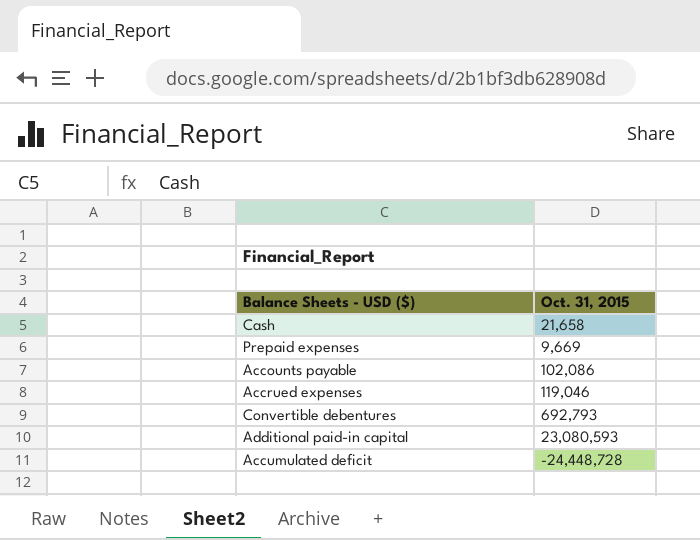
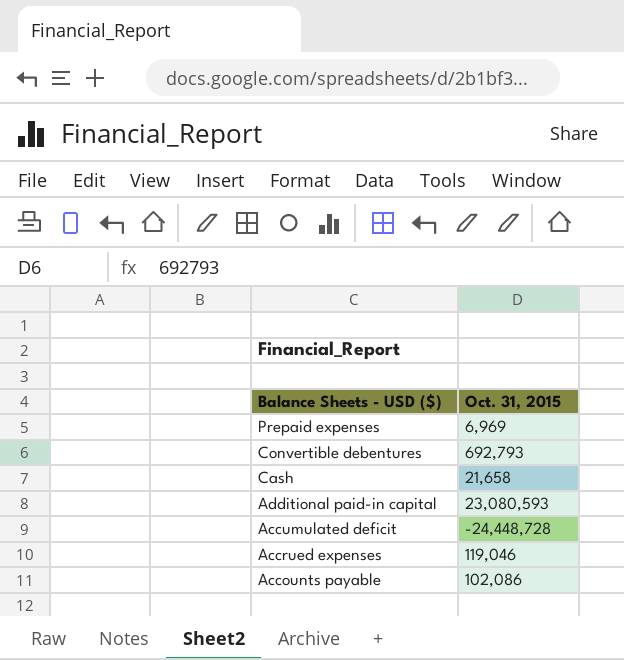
row order: none -> Balance Sheets - USD ($) descending
Prepaid expenses | Oct. 31, 2015: 9,669 -> 6,969

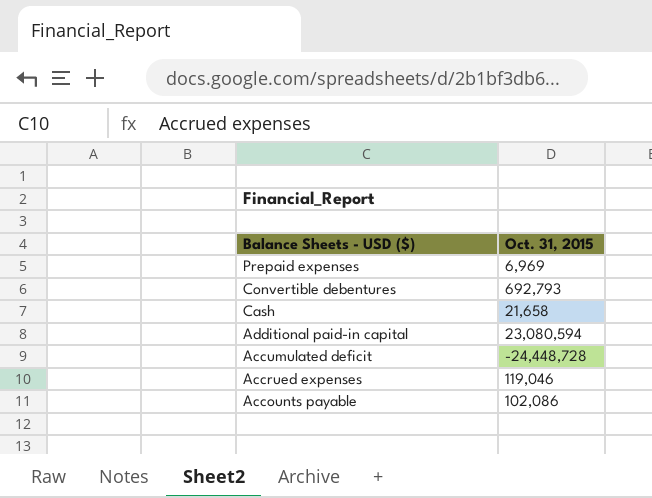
Additional paid-in capital | Oct. 31, 2015: 23,080,593 -> 23,080,594

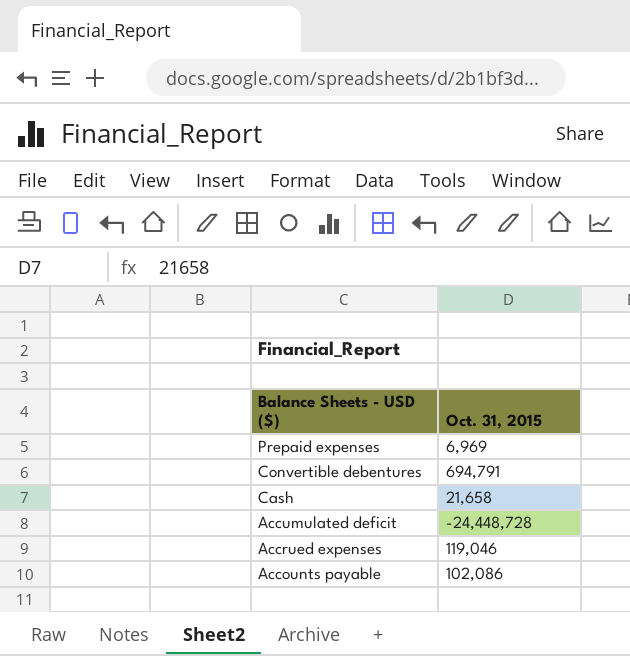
row Additional paid-in capital: 23,080,594 -> none
Convertible debentures | Oct. 31, 2015: 692,793 -> 694,791

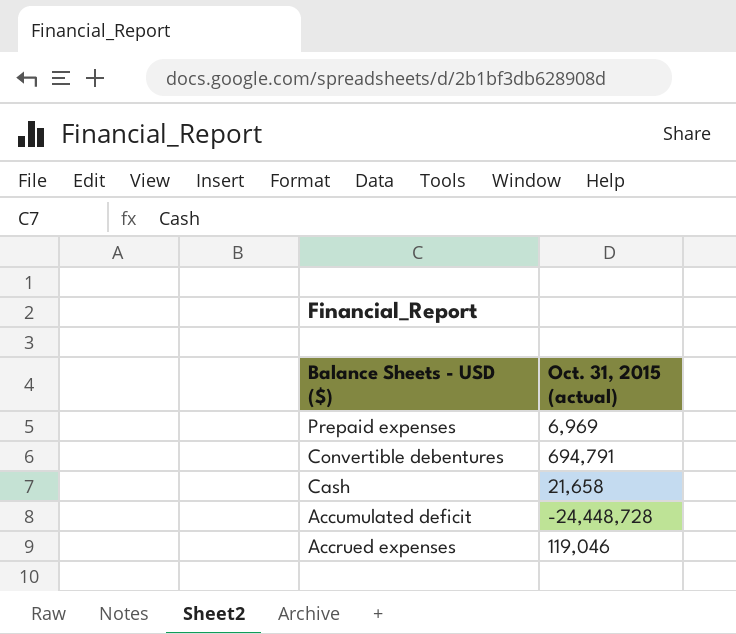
column name: Oct. 31, 2015 -> Oct. 31, 2015 (actual)
row Accounts payable: 102,086 -> none

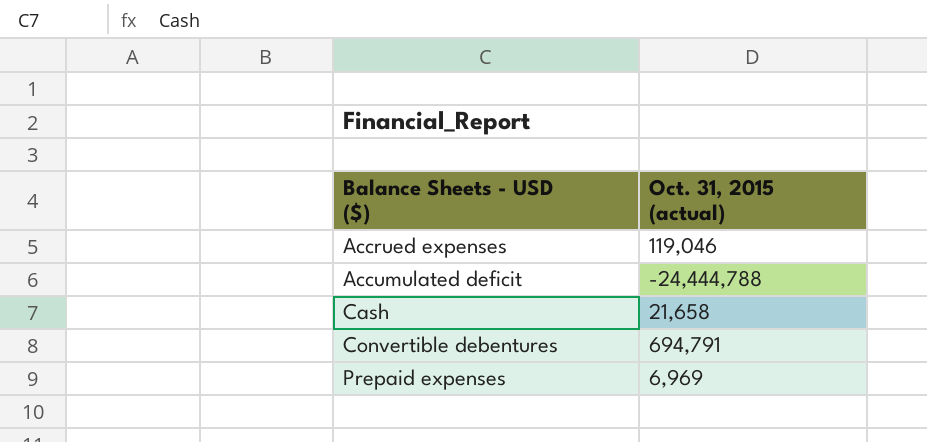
row order: Balance Sheets - USD ($) descending -> Balance Sheets - USD ($) ascending
Accumulated deficit | Oct. 31, 2015 (actual): -24,448,728 -> -24,444,788

